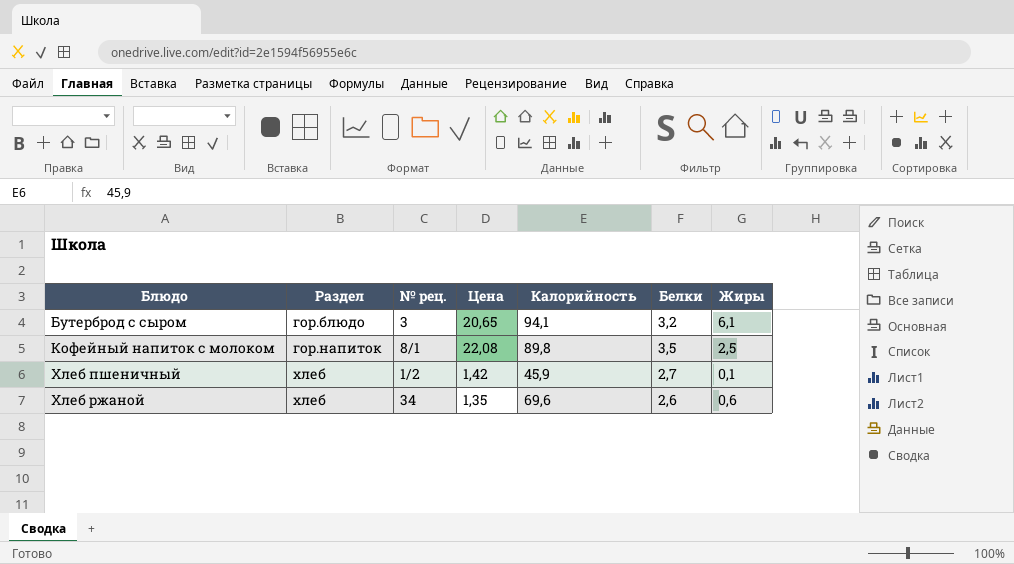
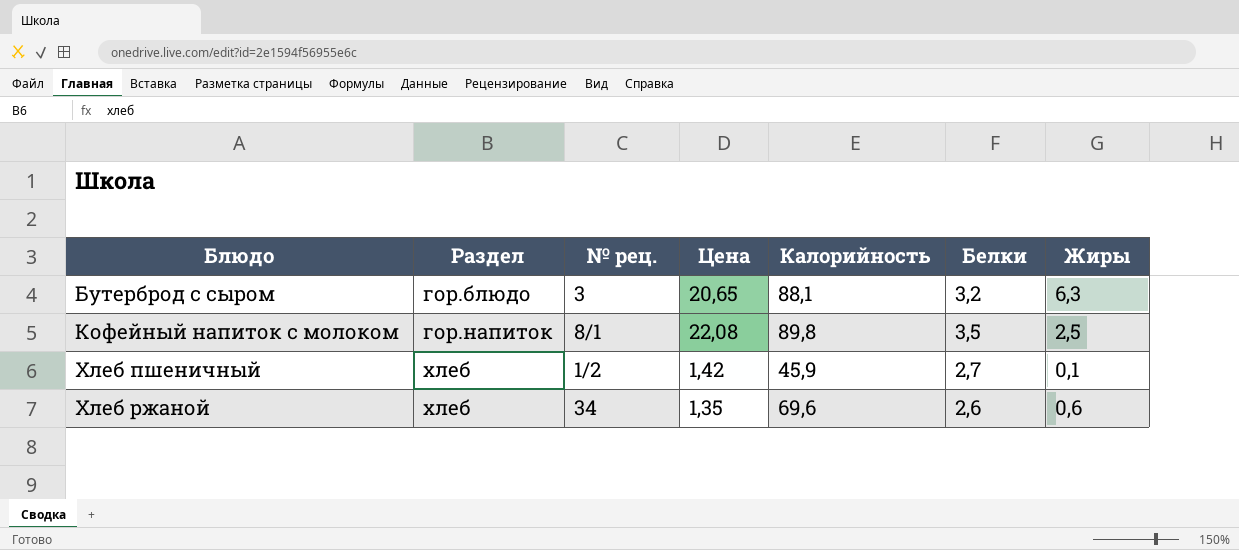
Бутерброд с сыром | Калорийность: 94,1 -> 88,1
Бутерброд с сыром | Жиры: 6,1 -> 6,3

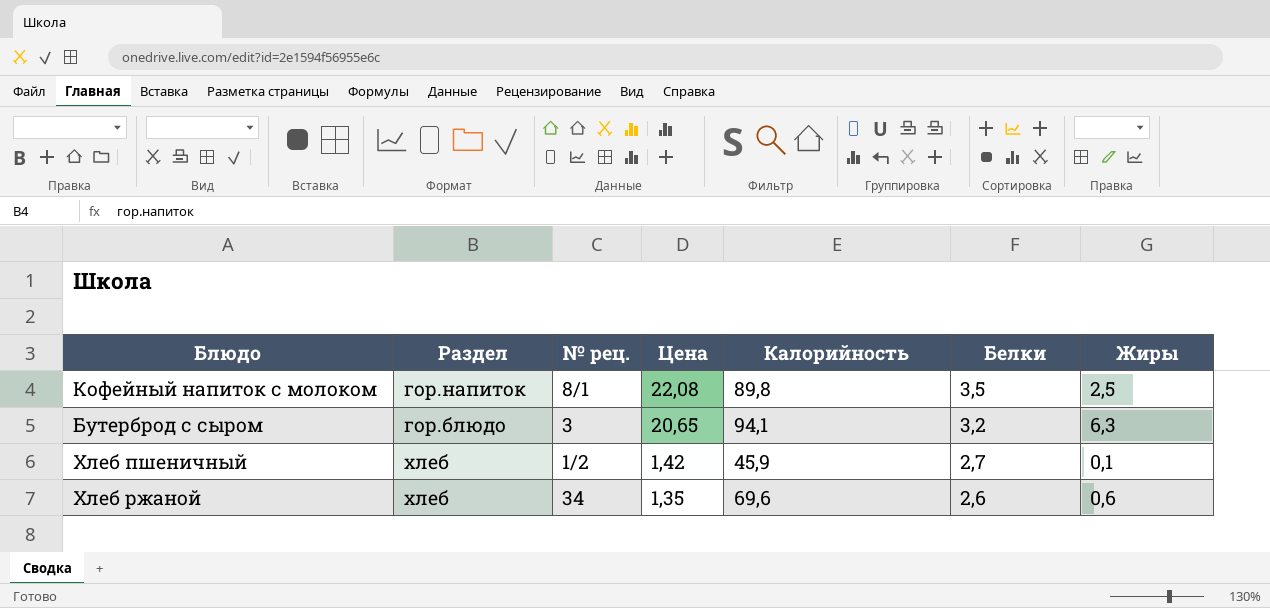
row order: Блюдо ascending -> Цена descending
Бутерброд с сыром | Калорийность: 88,1 -> 94,1

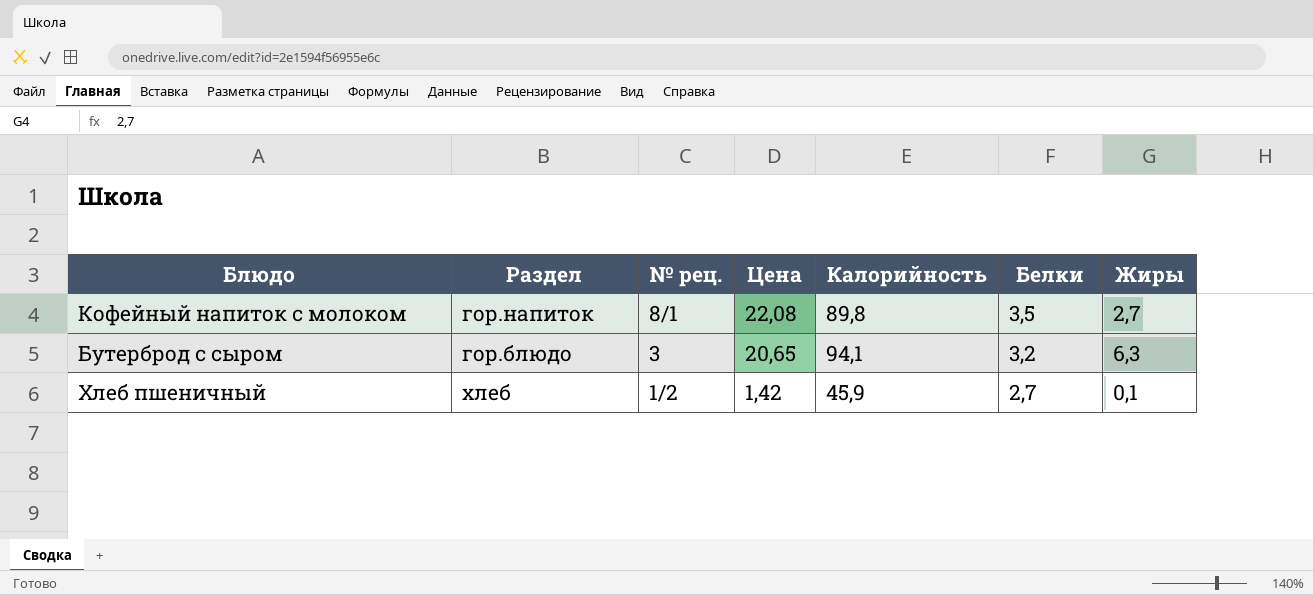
row Хлеб ржаной: хлеб | 34 | 1,35 | 69,6 | 2,6 | 0,6 -> none
Кофейный напиток с молоком | Жиры: 2,5 -> 2,7

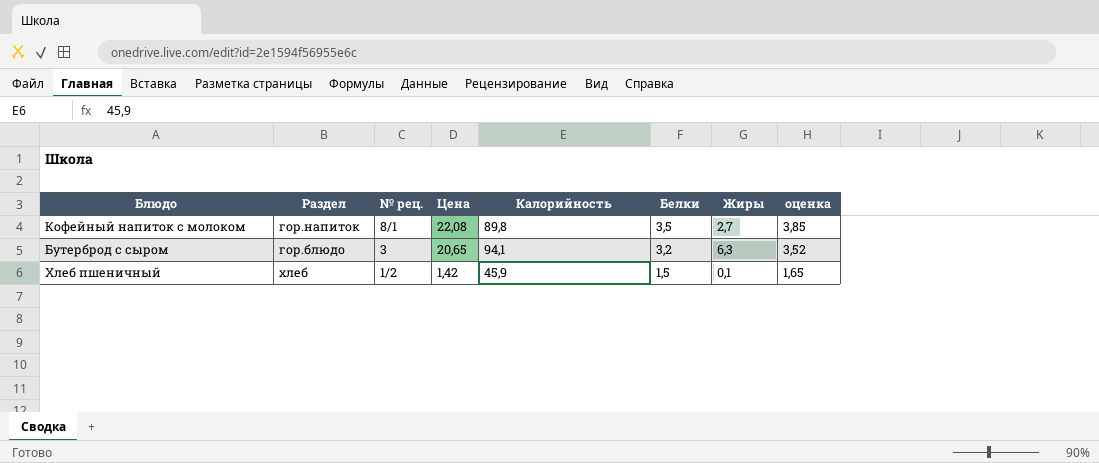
column оценка | formula: none -> [Белки] * 1,1
Хлеб пшеничный | Белки: 2,7 -> 1,5

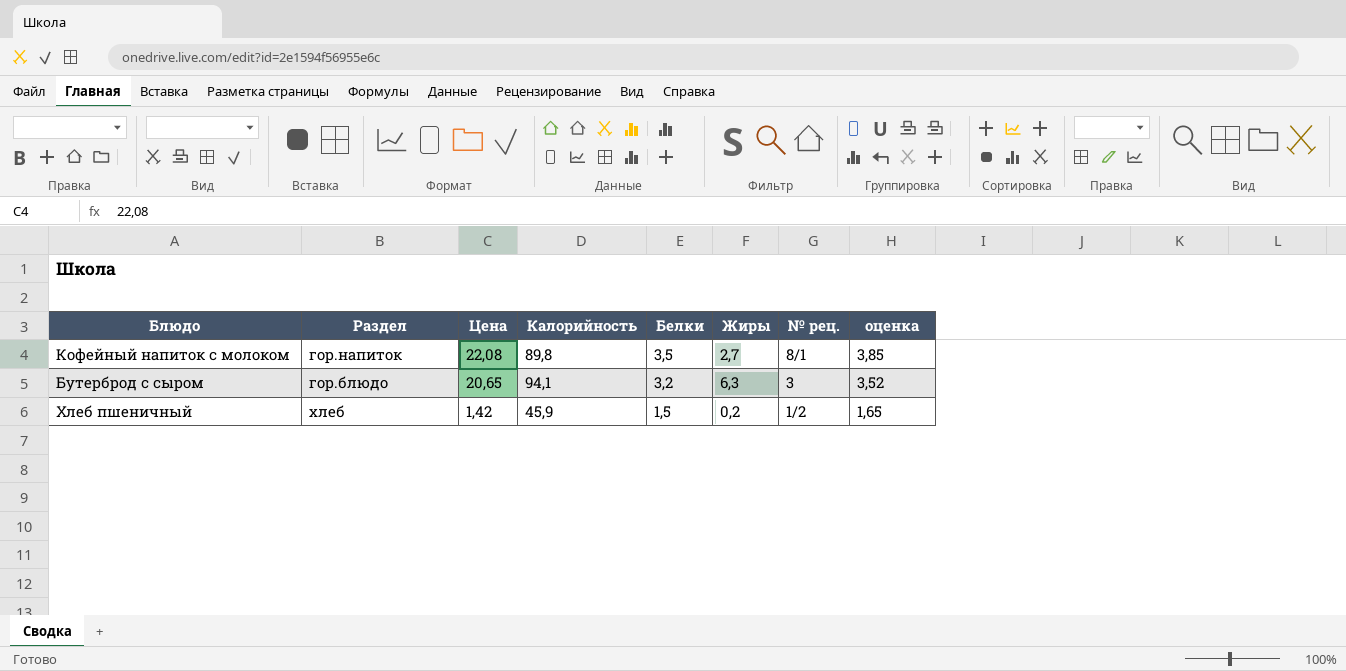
column № рец. | position: 3 -> 7
Хлеб пшеничный | Жиры: 0,1 -> 0,2

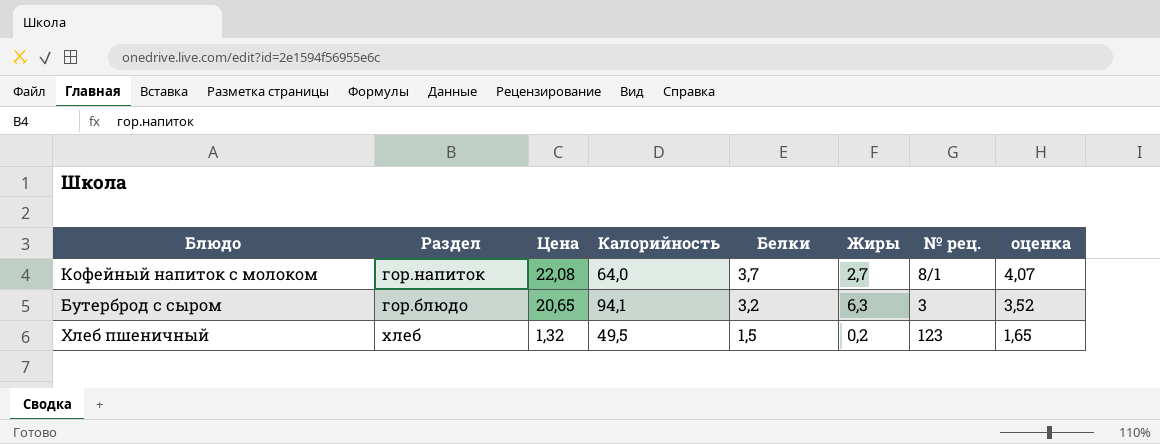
Кофейный напиток с молоком | Калорийность: 89,8 -> 64,0
Кофейный напиток с молоком | Белки: 3,5 -> 3,7
Кофейный напиток с молоком | оценка: 3,85 -> 4,07
Хлеб пшеничный | Цена: 1,42 -> 1,32
Хлеб пшеничный | Калорийность: 45,9 -> 49,5
Хлеб пшеничный | № рец.: 1/2 -> 123

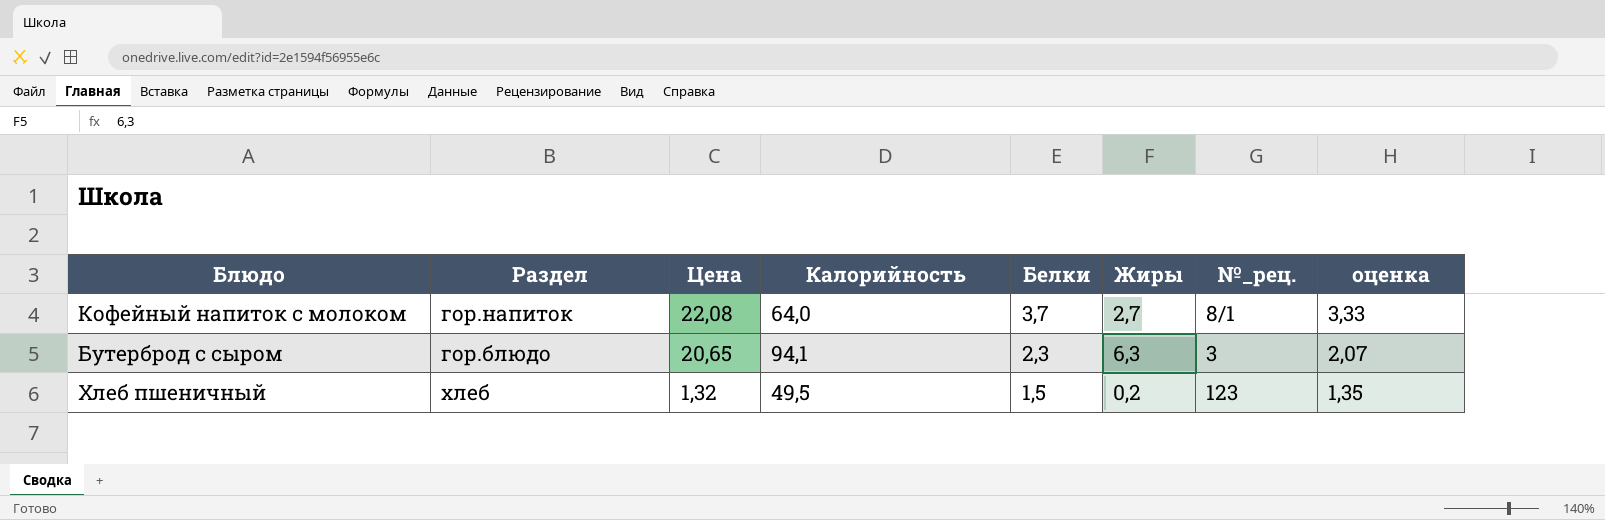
column name: № рец. -> №_рец.
column оценка | formula: [Белки] * 1,1 -> [Белки] * 0,9
Бутерброд с сыром | Белки: 3,2 -> 2,3

